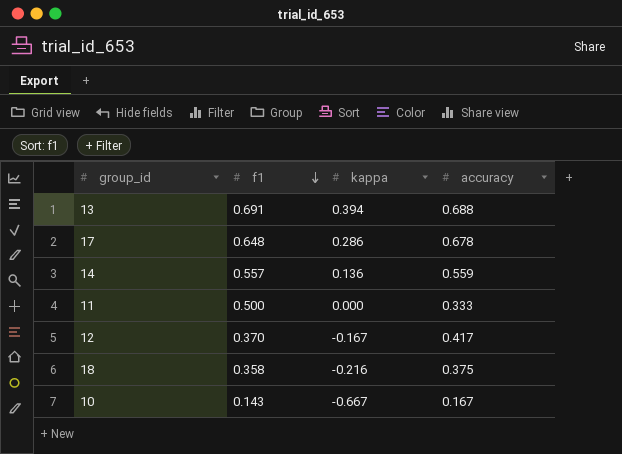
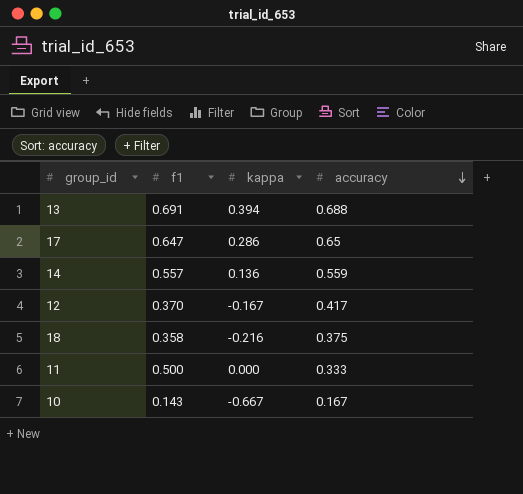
row order: f1 descending -> accuracy descending
17 | f1: 0.648 -> 0.647
17 | accuracy: 0.678 -> 0.65

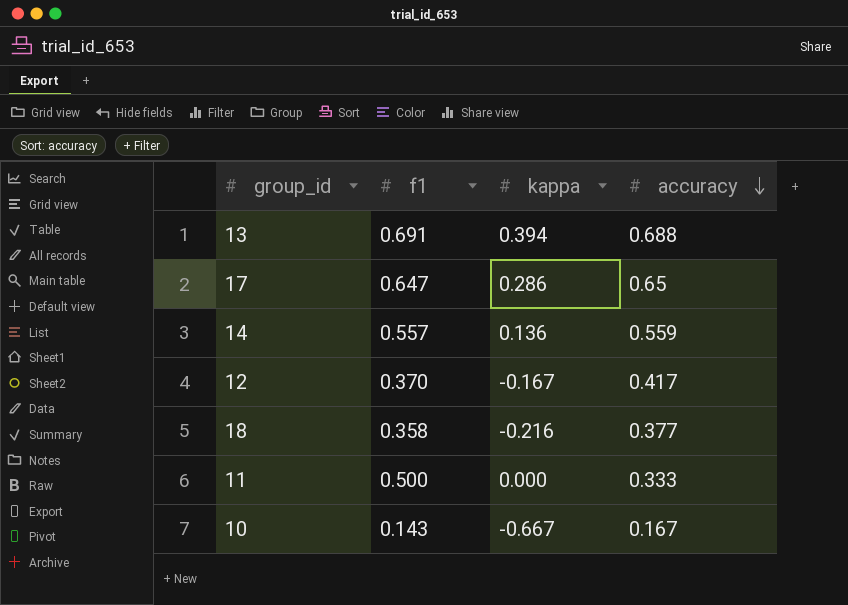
18 | accuracy: 0.375 -> 0.377

